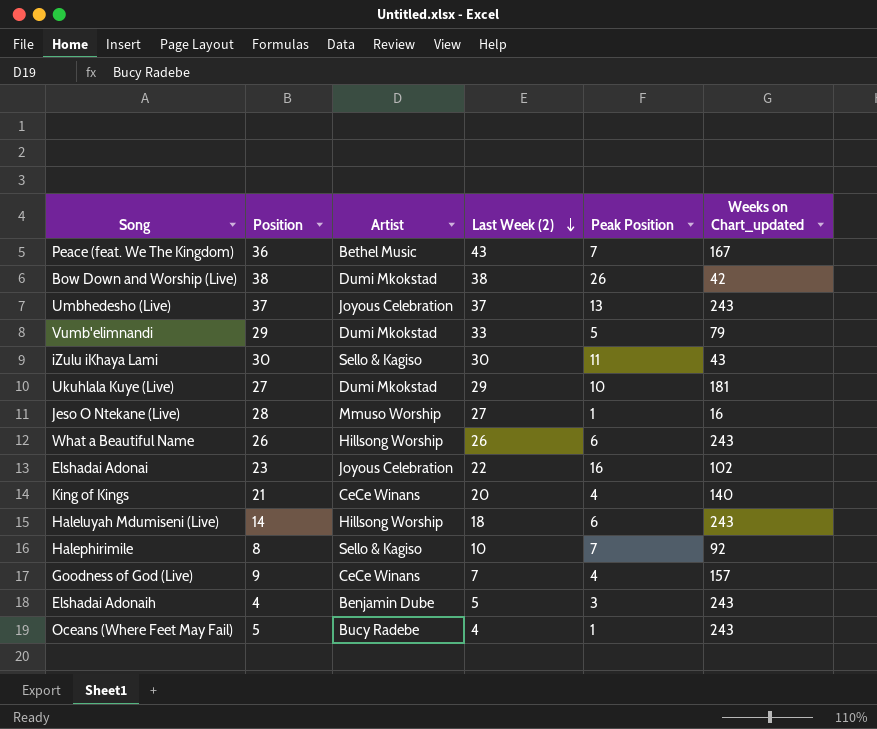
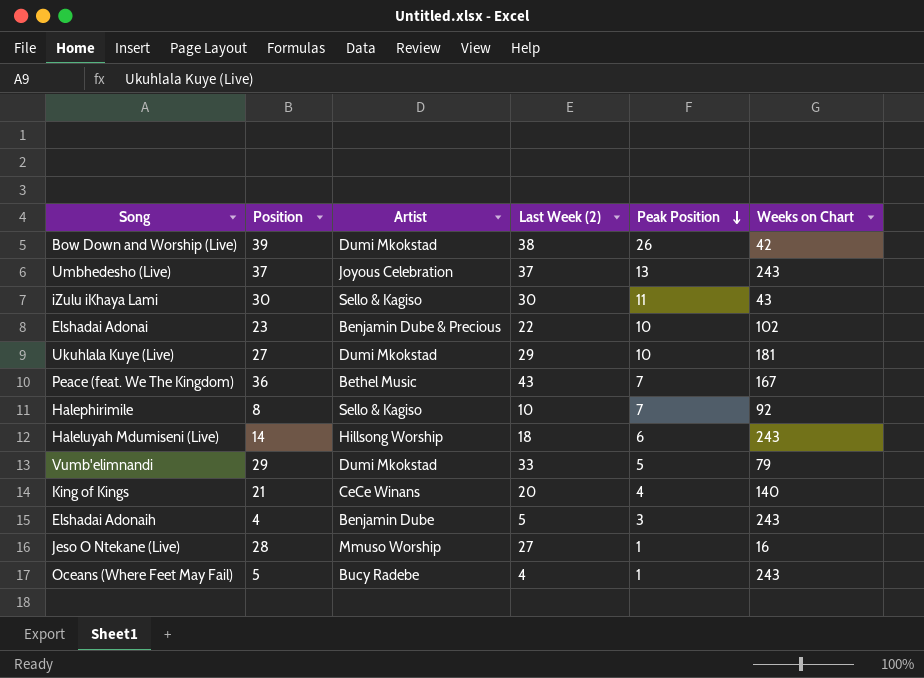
row order: Last Week (2) descending -> Peak Position descending
column name: Weeks on Chart_updated -> Weeks on Chart
row What a Beautiful Name: 26 | Hillsong Worship | 26 | 6 | 243 -> none
row Goodness of God (Live): 9 | CeCe Winans | 7 | 4 | 157 -> none
Bow Down and Worship (Live) | Position: 38 -> 39
Elshadai Adonai | Artist: Joyous Celebration -> Benjamin Dube & Precious
Elshadai Adonai | Peak Position: 16 -> 10

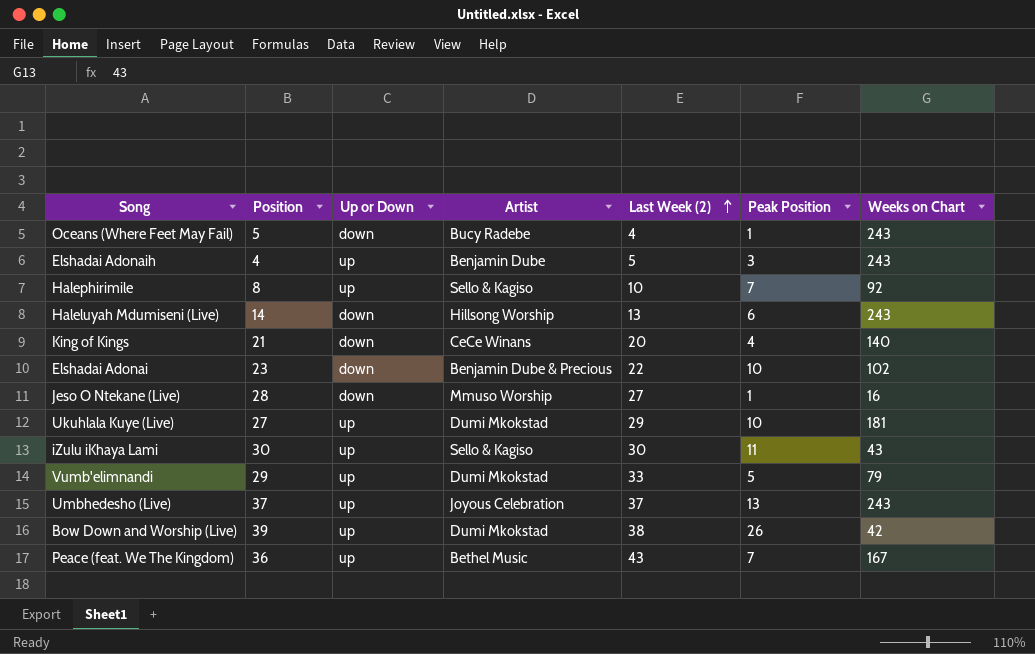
row order: Peak Position descending -> Last Week (2) ascending
column Up or Down | position: none -> 3
Haleluyah Mdumiseni (Live) | Last Week (2): 18 -> 13

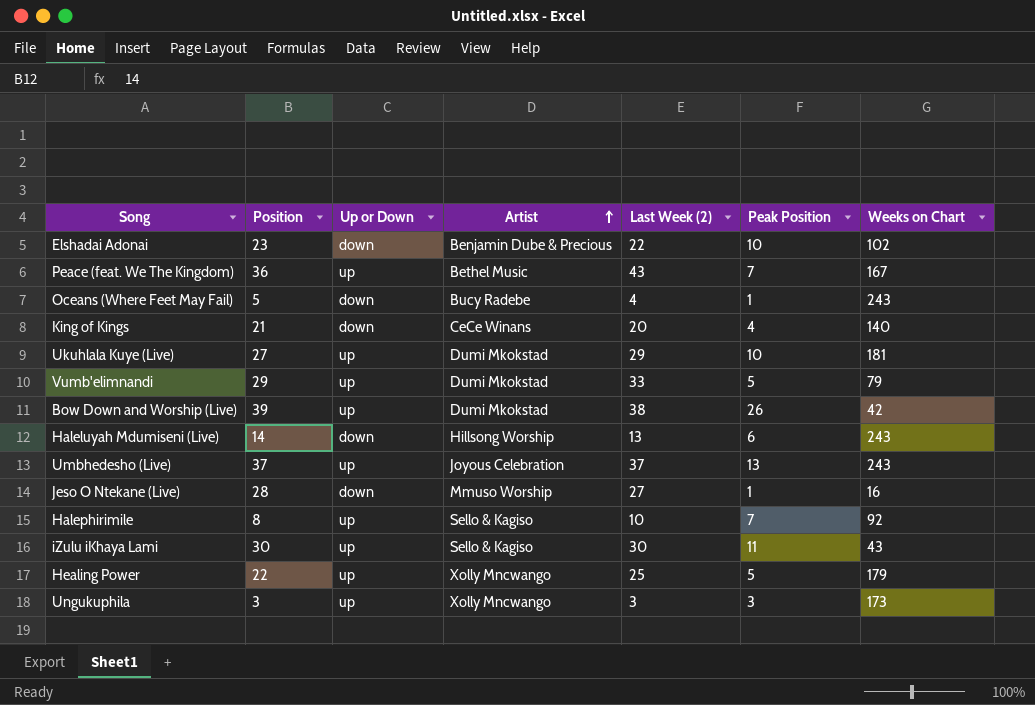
row order: Last Week (2) ascending -> Artist ascending
row Elshadai Adonaih: 4 | up | Benjamin Dube | 5 | 3 | 243 -> none
row Healing Power: none -> 22 | up | Xolly Mncwango | 25 | 5 | 179
row Ungukuphila: none -> 3 | up | Xolly Mncwango | 3 | 3 | 173

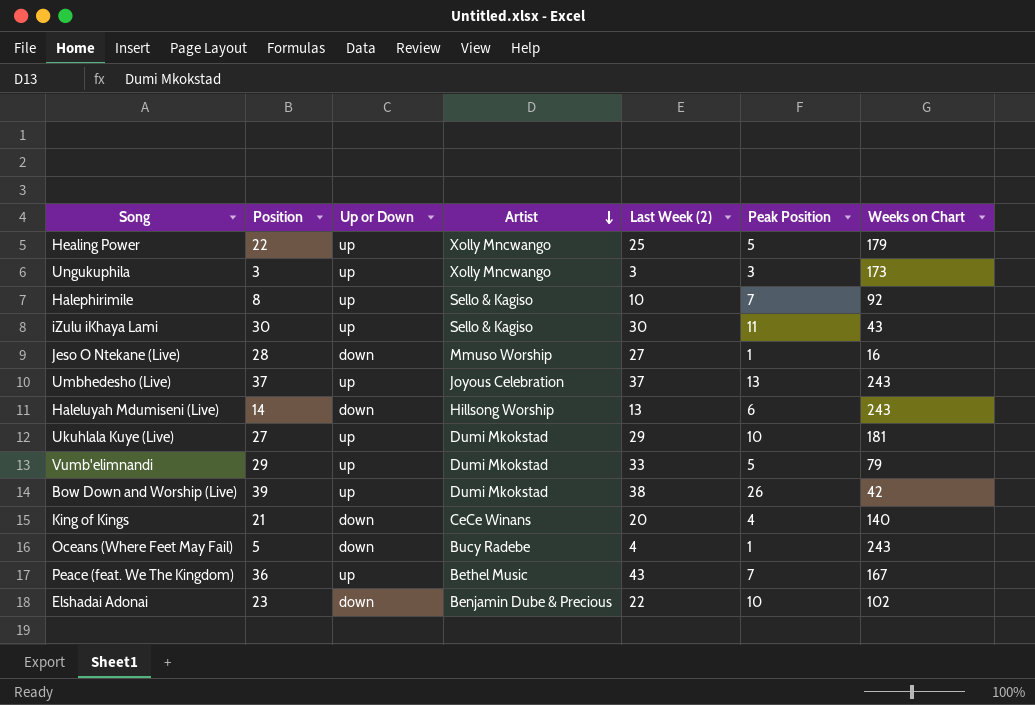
row order: Artist ascending -> Artist descending

